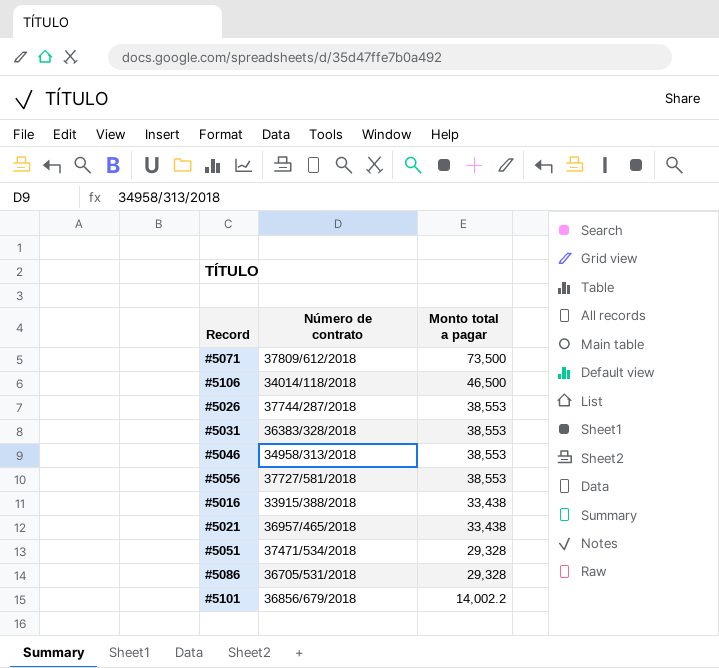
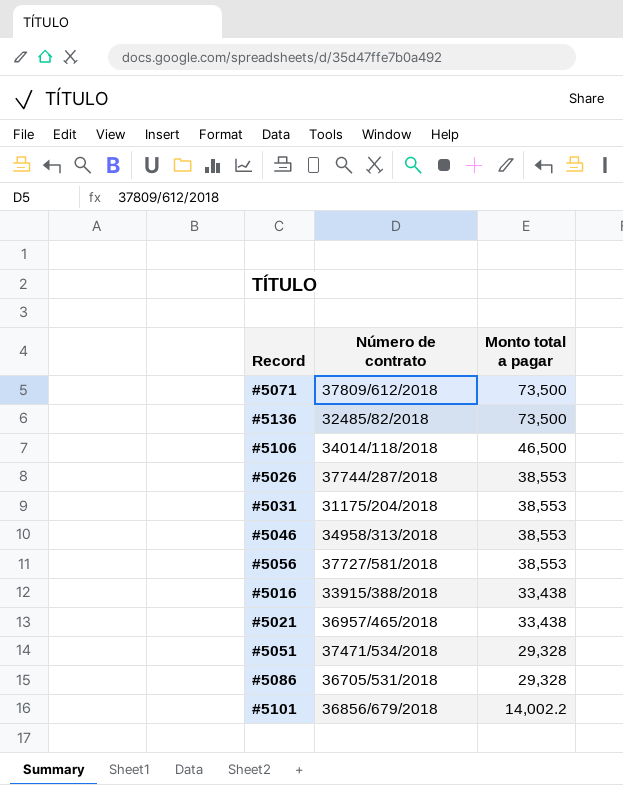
row #5136: none -> 32485/82/2018 | 73,500
#5031 | Número de contrato: 36383/328/2018 -> 31175/204/2018

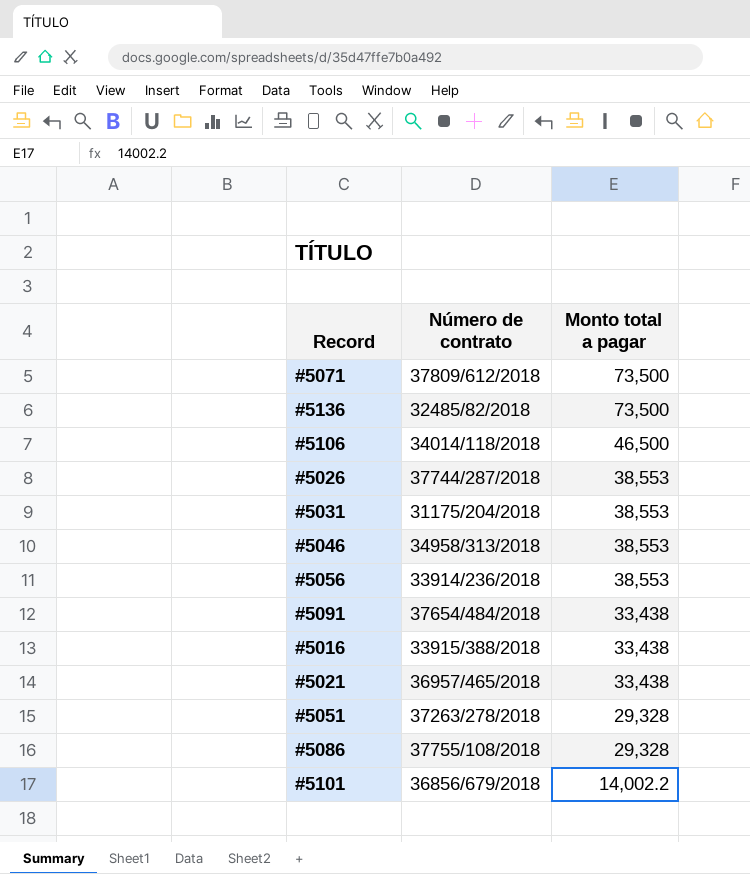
#5056 | Número de contrato: 37727/581/2018 -> 33914/236/2018
row #5091: none -> 37654/484/2018 | 33,438
#5051 | Número de contrato: 37471/534/2018 -> 37263/278/2018
#5086 | Número de contrato: 36705/531/2018 -> 37755/108/2018

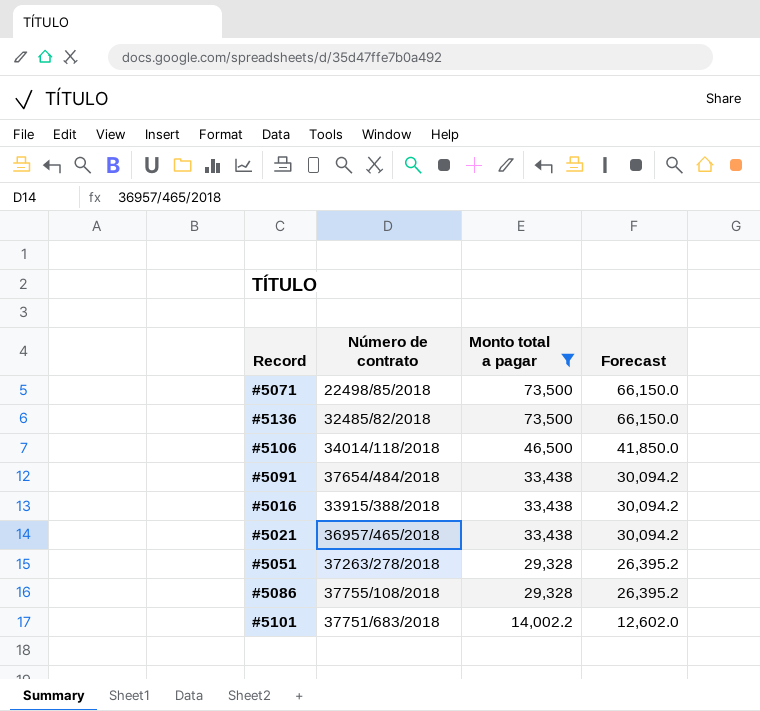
filter: none -> Monto total a pagar != 38,553
column Forecast | formula: none -> [Monto total a pagar] * 0.9
#5071 | Número de contrato: 37809/612/2018 -> 22498/85/2018
#5101 | Número de contrato: 36856/679/2018 -> 37751/683/2018

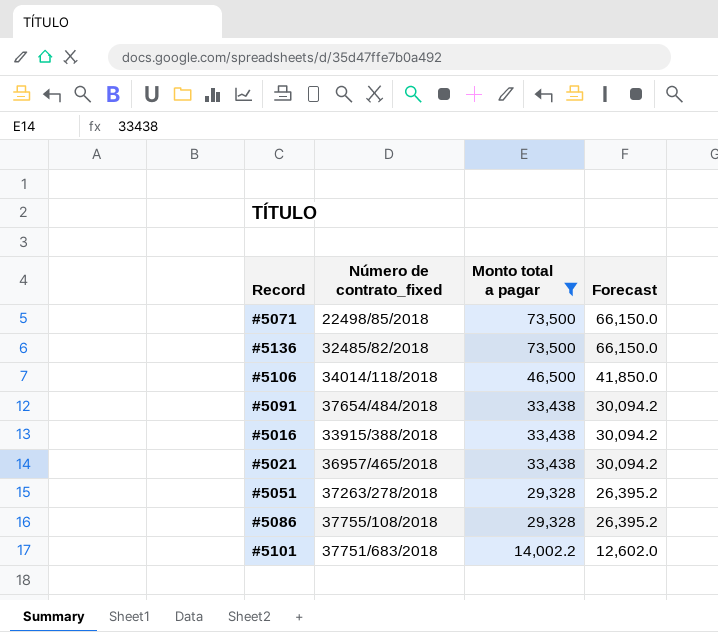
column name: Número de contrato -> Número de contrato_fixed

